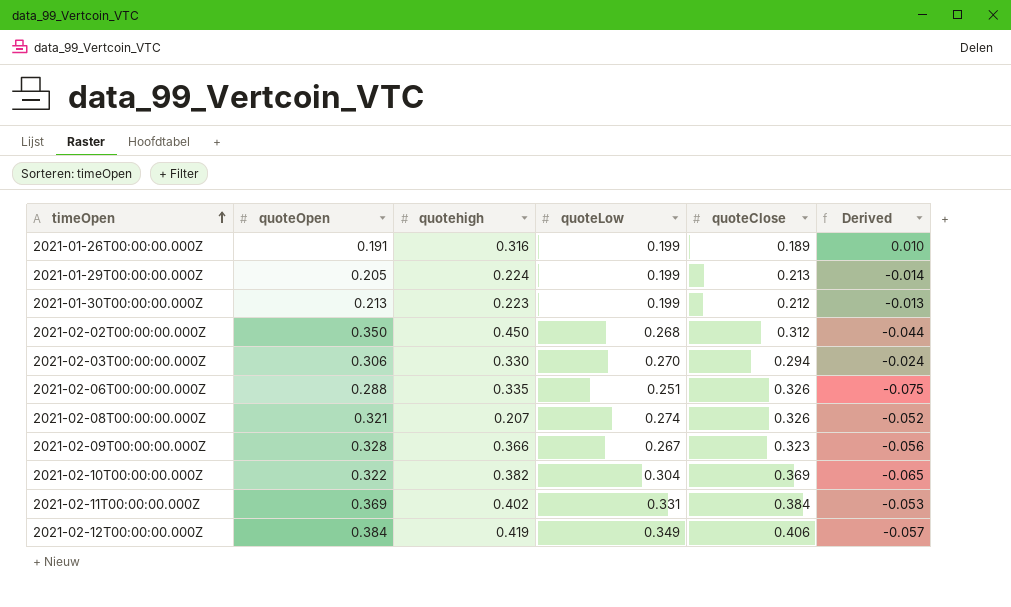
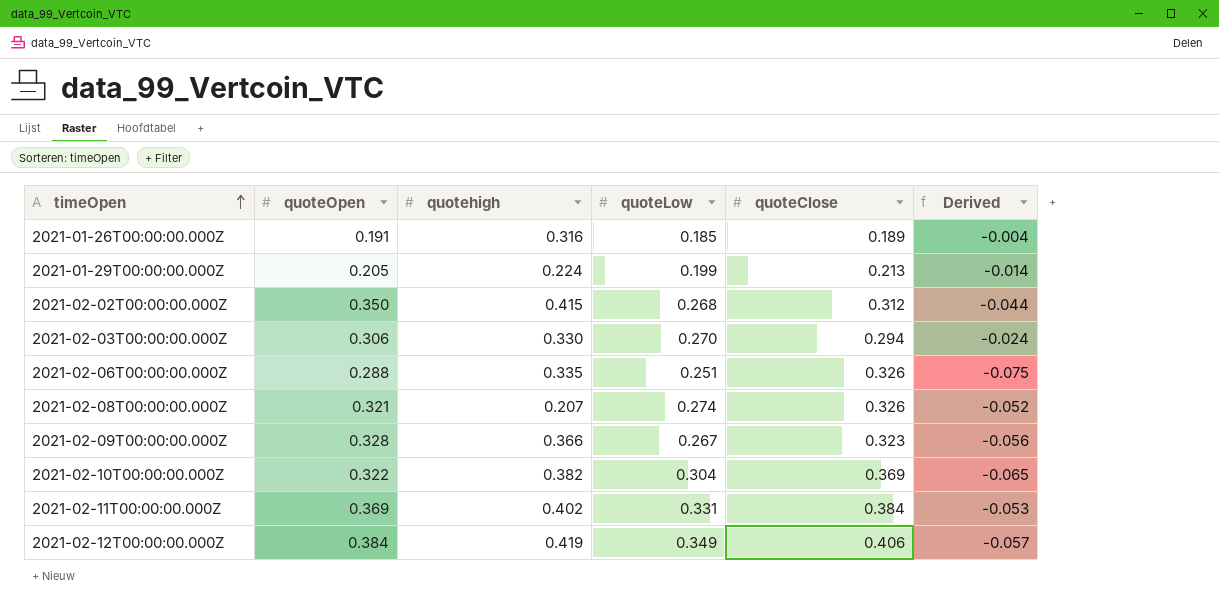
row 2021-01-30T00:00:00.000Z: 0.213 | 0.223 | 0.199 | 0.212 | -0.013 -> none
2021-01-26T00:00:00.000Z | quoteLow: 0.199 -> 0.185
2021-01-26T00:00:00.000Z | Derived: 0.010 -> -0.004
2021-02-02T00:00:00.000Z | quotehigh: 0.450 -> 0.415

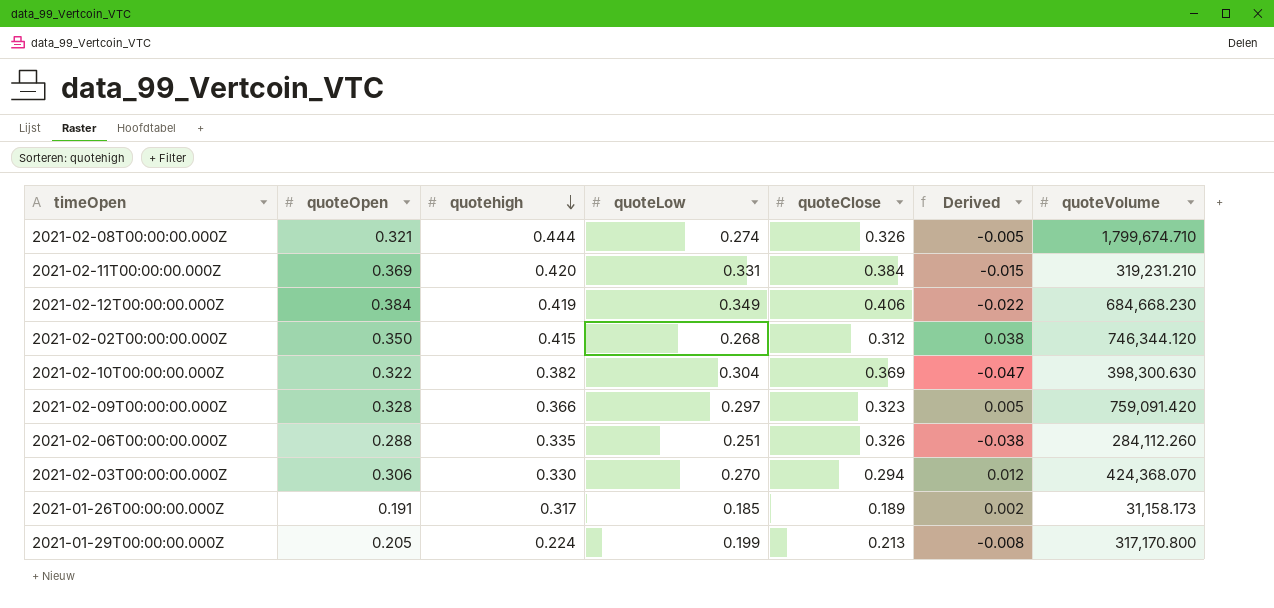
row order: timeOpen ascending -> quotehigh descending
column Derived | formula: [quoteLow] - [quoteClose] -> [quoteOpen] - [quoteClose]
column quoteVolume | position: none -> 7
2021-02-08T00:00:00.000Z | quotehigh: 0.207 -> 0.444
2021-02-11T00:00:00.000Z | quotehigh: 0.402 -> 0.420
2021-02-09T00:00:00.000Z | quoteLow: 0.267 -> 0.297
2021-01-26T00:00:00.000Z | quotehigh: 0.316 -> 0.317

